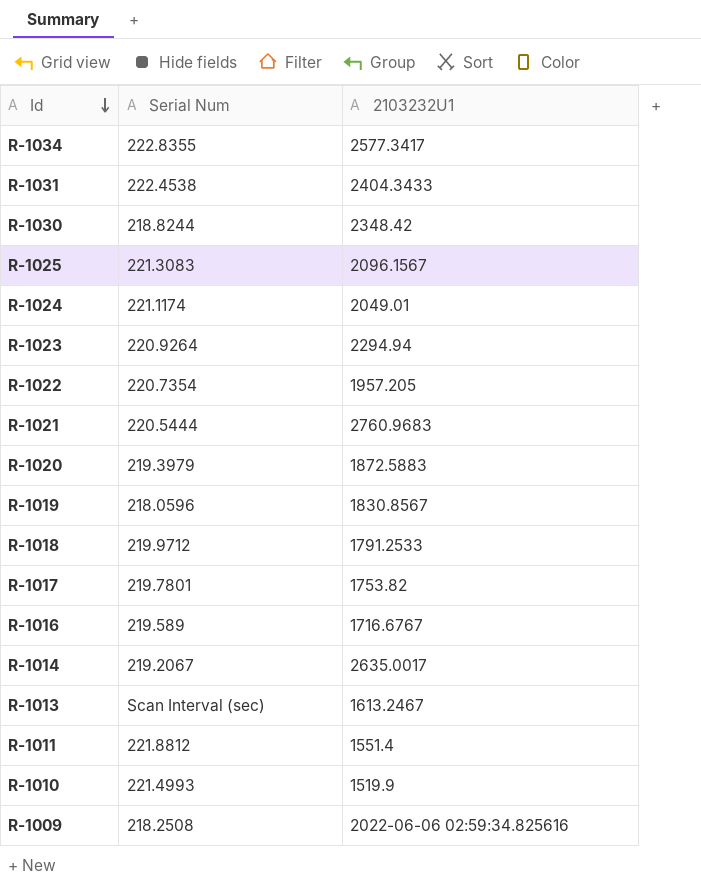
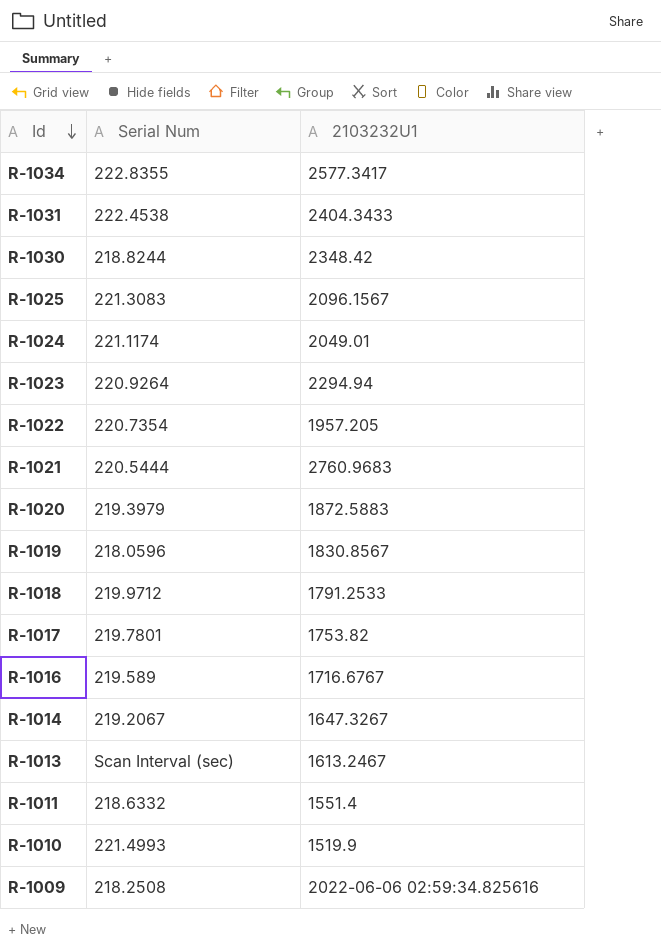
R-1014 | 2103232U1: 2635.0017 -> 1647.3267
R-1011 | Serial Num: 221.8812 -> 218.6332

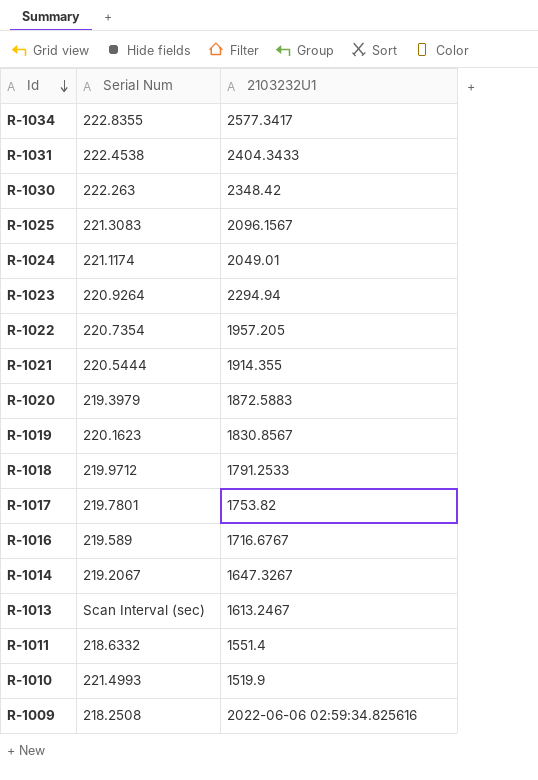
R-1030 | Serial Num: 218.8244 -> 222.263
R-1021 | 2103232U1: 2760.9683 -> 1914.355
R-1019 | Serial Num: 218.0596 -> 220.1623

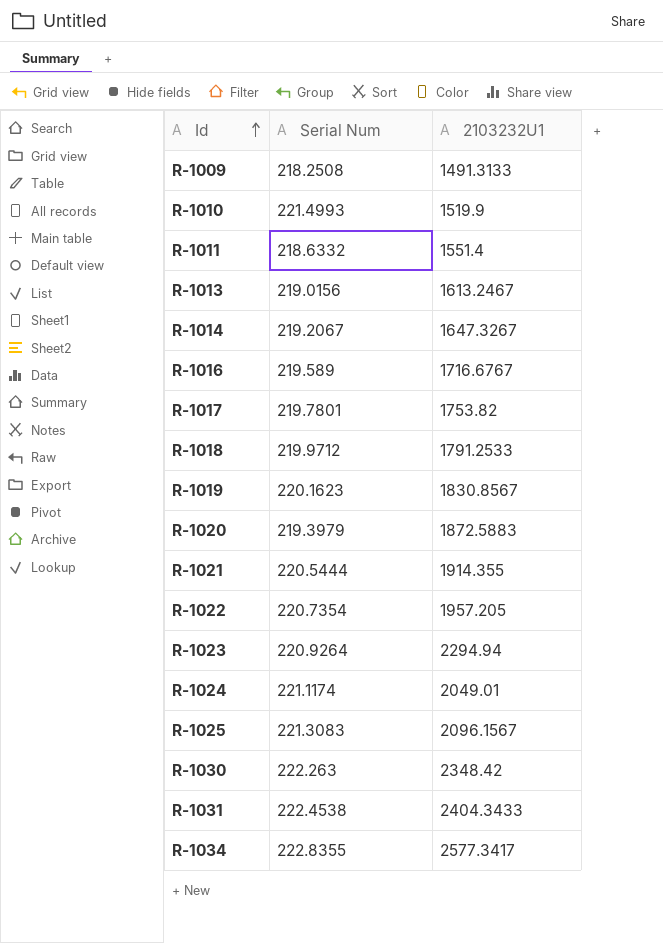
row order: Id descending -> Id ascending
R-1009 | 2103232U1: 2022-06-06 02:59:34.825616 -> 1491.3133
R-1013 | Serial Num: Scan Interval (sec) -> 219.0156

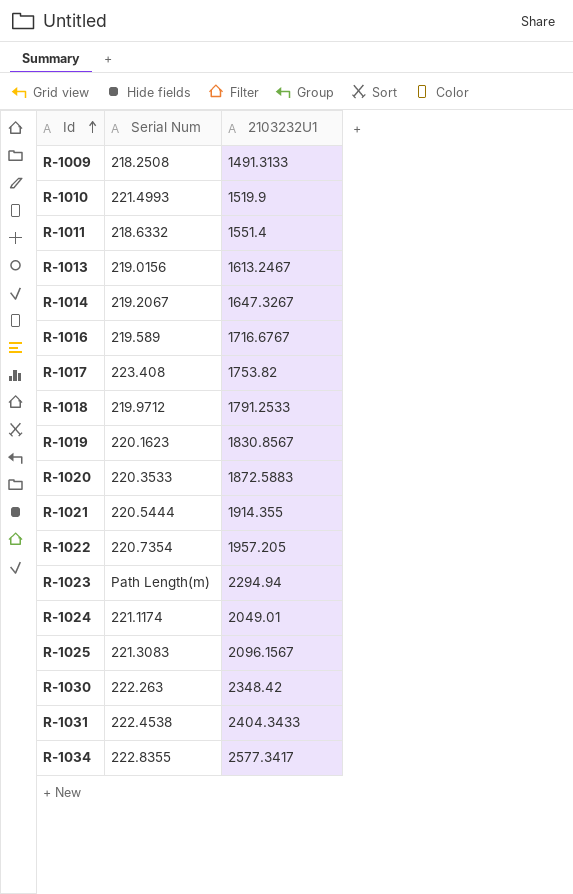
R-1017 | Serial Num: 219.7801 -> 223.408
R-1020 | Serial Num: 219.3979 -> 220.3533
R-1023 | Serial Num: 220.9264 -> Path Length(m)

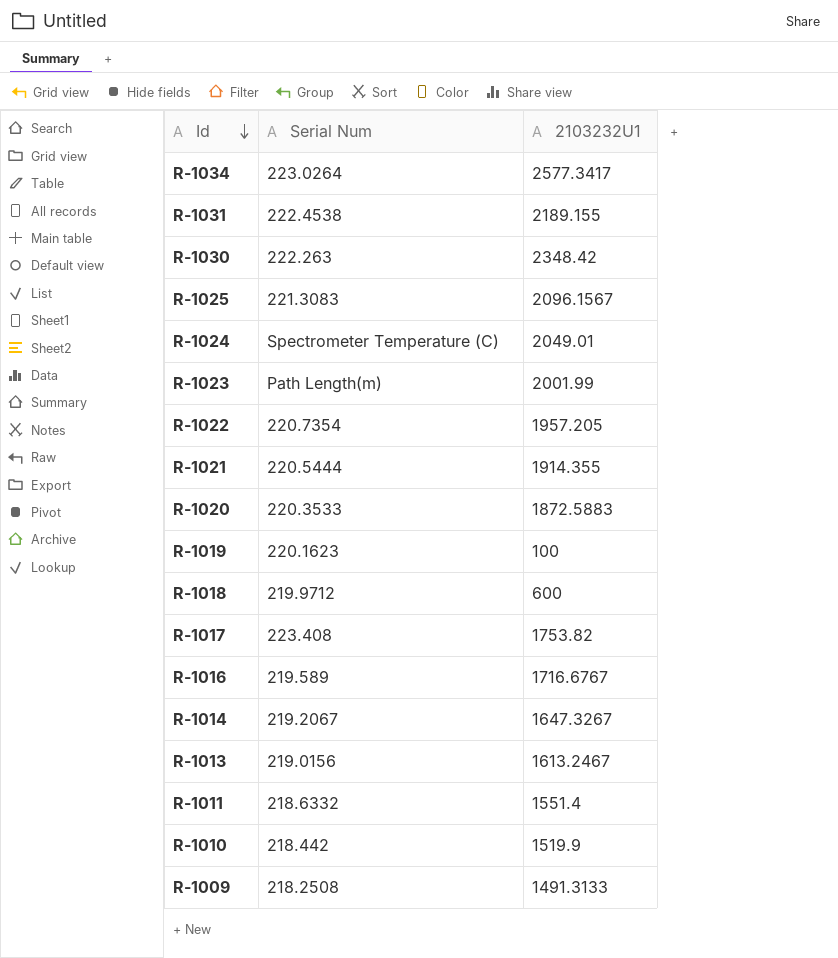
row order: Id ascending -> Id descending
R-1034 | Serial Num: 222.8355 -> 223.0264
R-1031 | 2103232U1: 2404.3433 -> 2189.155
R-1024 | Serial Num: 221.1174 -> Spectrometer Temperature (C)
R-1023 | 2103232U1: 2294.94 -> 2001.99
R-1019 | 2103232U1: 1830.8567 -> 100
R-1018 | 2103232U1: 1791.2533 -> 600
R-1010 | Serial Num: 221.4993 -> 218.442

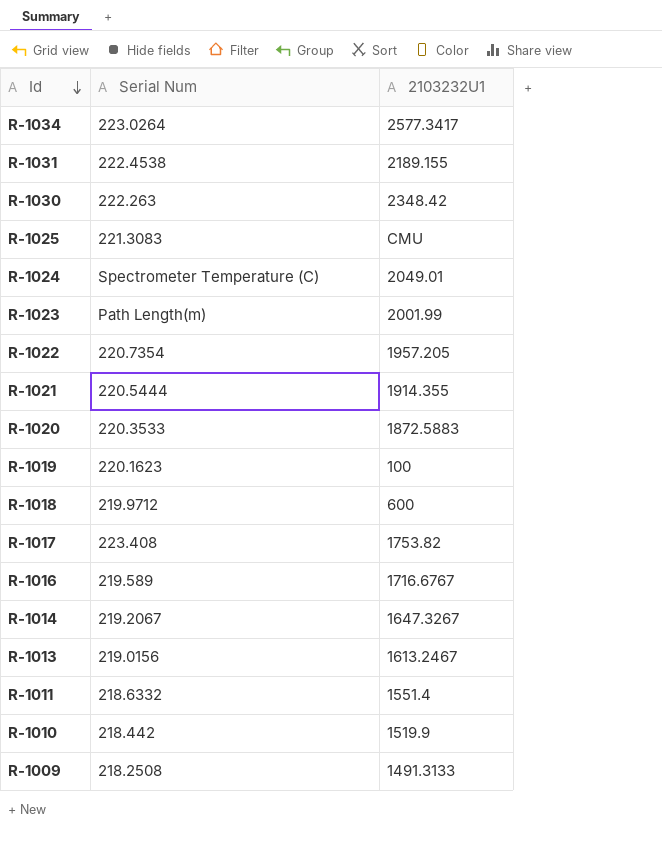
R-1025 | 2103232U1: 2096.1567 -> CMU

